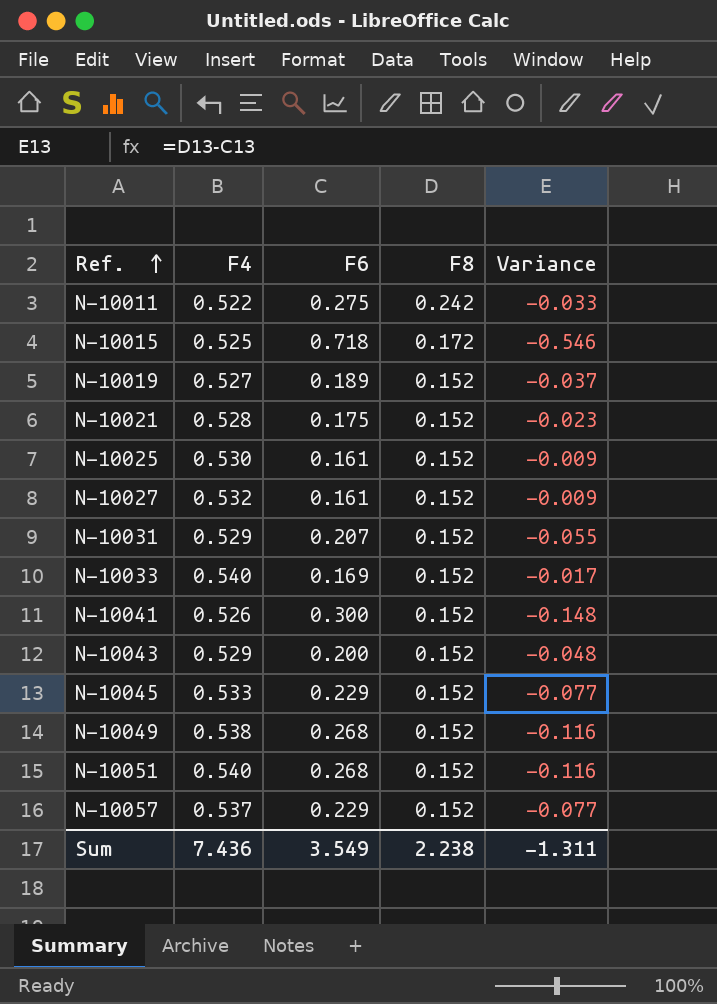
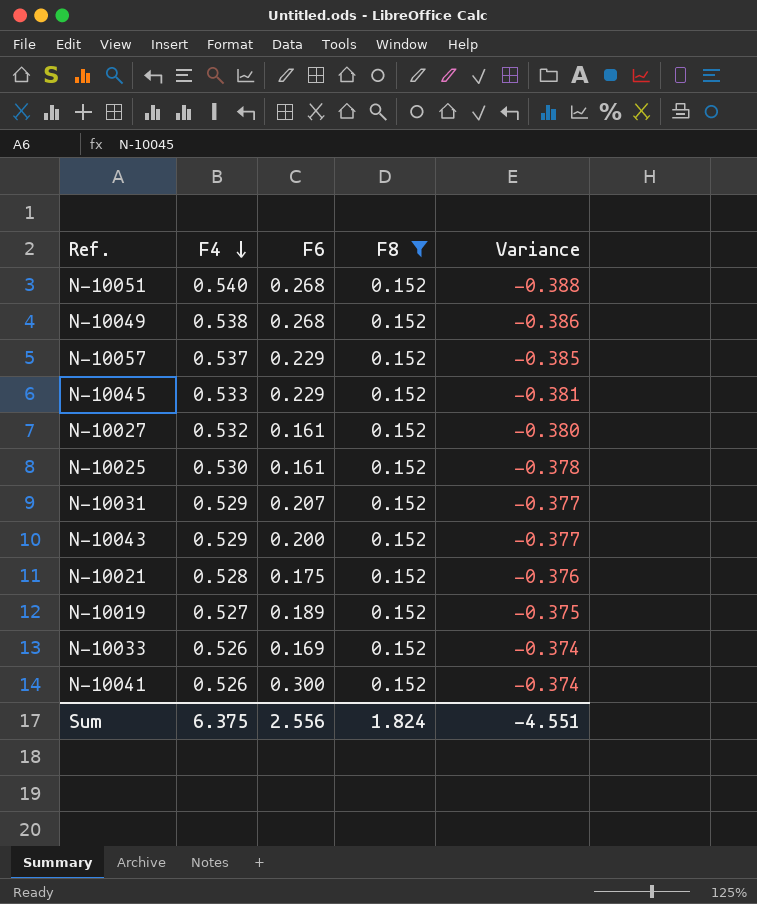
filter: none -> F8 = 0.152
row order: Ref. ascending -> F4 descending
column Variance | formula: [F8] - [F6] -> [F8] - [F4]
N-10033 | F4: 0.540 -> 0.526
Sum | F4: 7.436 -> 6.375
Sum | F6: 3.549 -> 2.556
Sum | F8: 2.238 -> 1.824
Sum | Variance: -1.311 -> -4.551

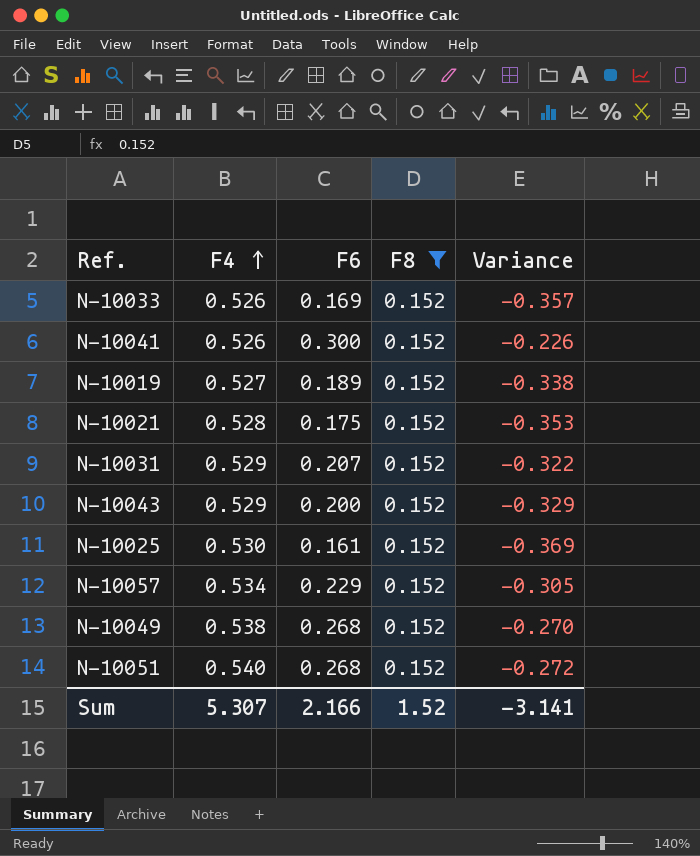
row order: F4 descending -> F4 ascending
column Variance | formula: [F8] - [F4] -> [F6] - [F4]
row N-10045: 0.533 | 0.229 | 0.152 | -0.381 -> none
row N-10027: 0.532 | 0.161 | 0.152 | -0.380 -> none
N-10057 | F4: 0.537 -> 0.534
Sum | F4: 6.375 -> 5.307
Sum | F6: 2.556 -> 2.166
Sum | F8: 1.824 -> 1.52
Sum | Variance: -4.551 -> -3.141

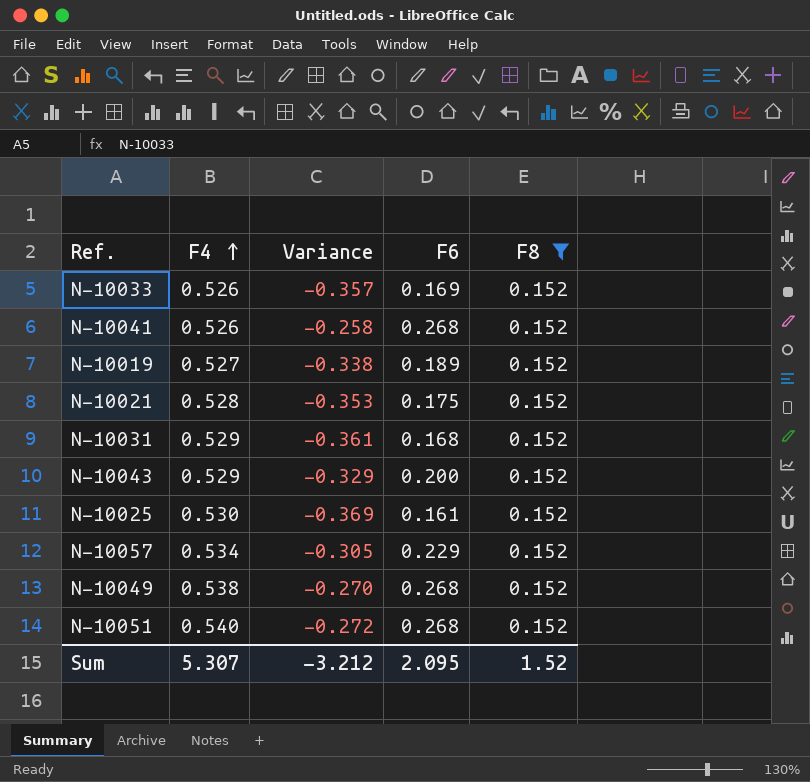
column Variance | position: 5 -> 3
N-10041 | Variance: -0.226 -> -0.258
N-10041 | F6: 0.300 -> 0.268
N-10031 | Variance: -0.322 -> -0.361
N-10031 | F6: 0.207 -> 0.168
Sum | Variance: -3.141 -> -3.212
Sum | F6: 2.166 -> 2.095

